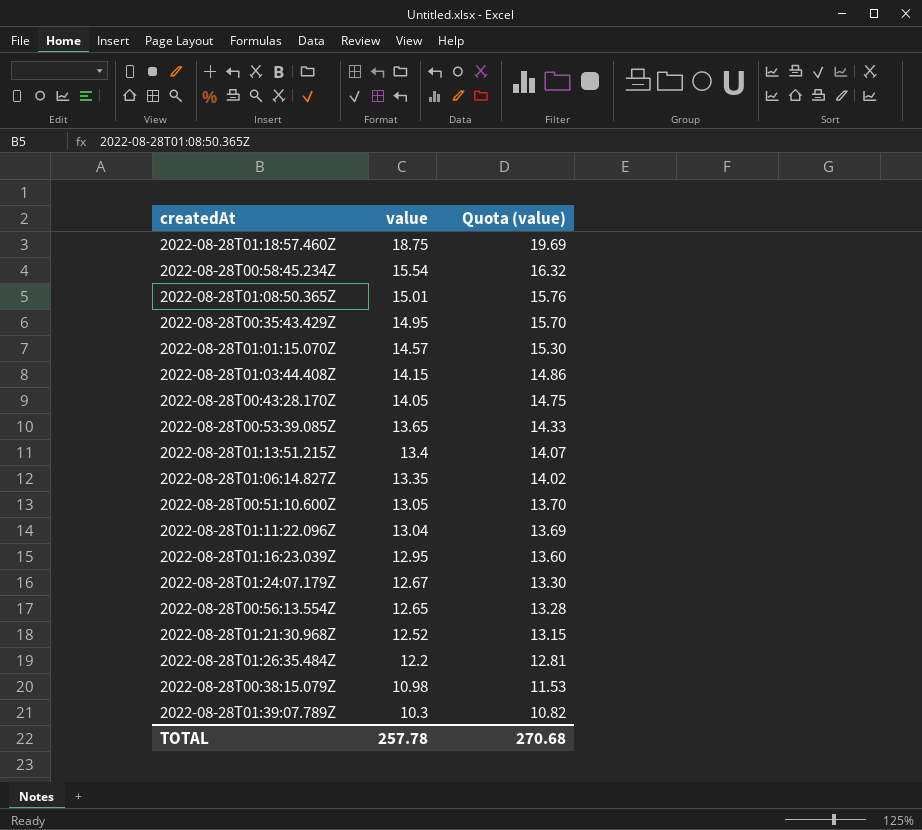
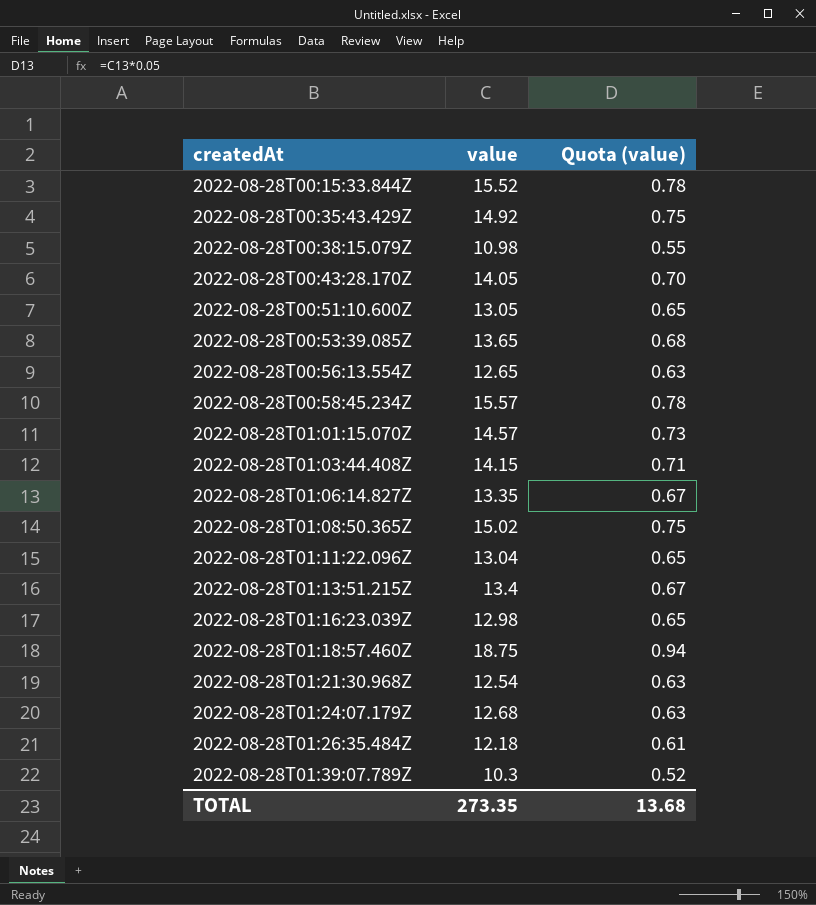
row order: value descending -> createdAt ascending
column Quota (value) | formula: [value] * 1.05 -> [value] * 0.05
row 2022-08-28T00:15:33.844Z: none -> 15.52 | 0.78
2022-08-28T00:35:43.429Z | value: 14.95 -> 14.92
2022-08-28T00:58:45.234Z | value: 15.54 -> 15.57
2022-08-28T01:08:50.365Z | value: 15.01 -> 15.02
2022-08-28T01:16:23.039Z | value: 12.95 -> 12.98
2022-08-28T01:21:30.968Z | value: 12.52 -> 12.54
2022-08-28T01:24:07.179Z | value: 12.67 -> 12.68
2022-08-28T01:26:35.484Z | value: 12.2 -> 12.18
TOTAL | value: 257.78 -> 273.35
TOTAL | Quota (value): 270.68 -> 13.68

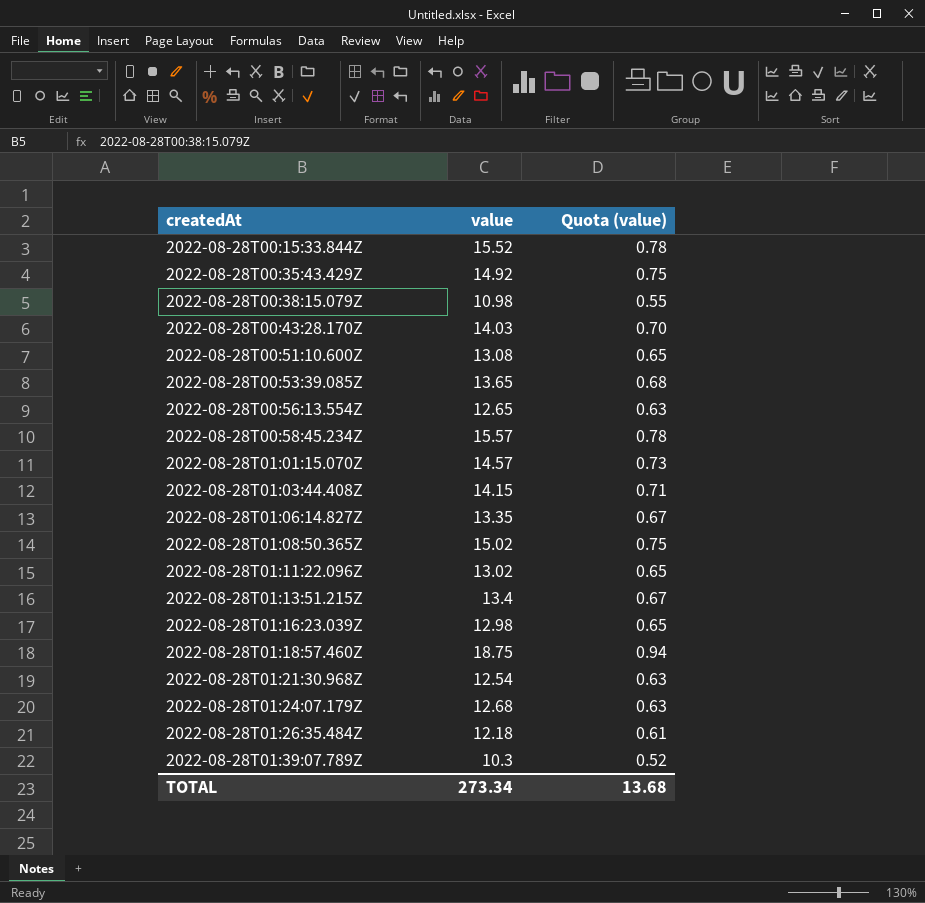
2022-08-28T00:43:28.170Z | value: 14.05 -> 14.03
2022-08-28T00:51:10.600Z | value: 13.05 -> 13.08
2022-08-28T01:11:22.096Z | value: 13.04 -> 13.02
TOTAL | value: 273.35 -> 273.34

